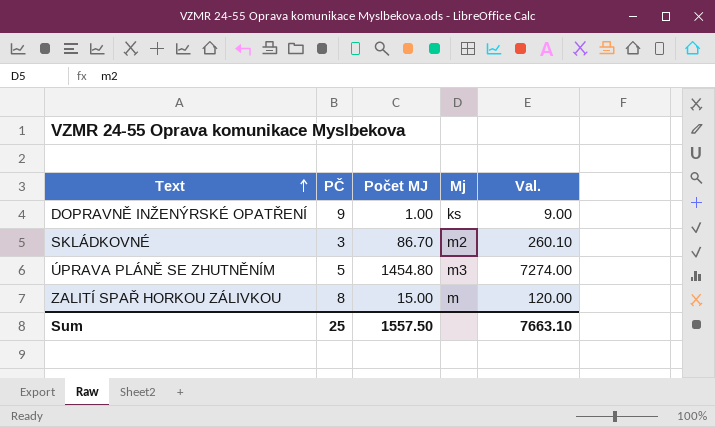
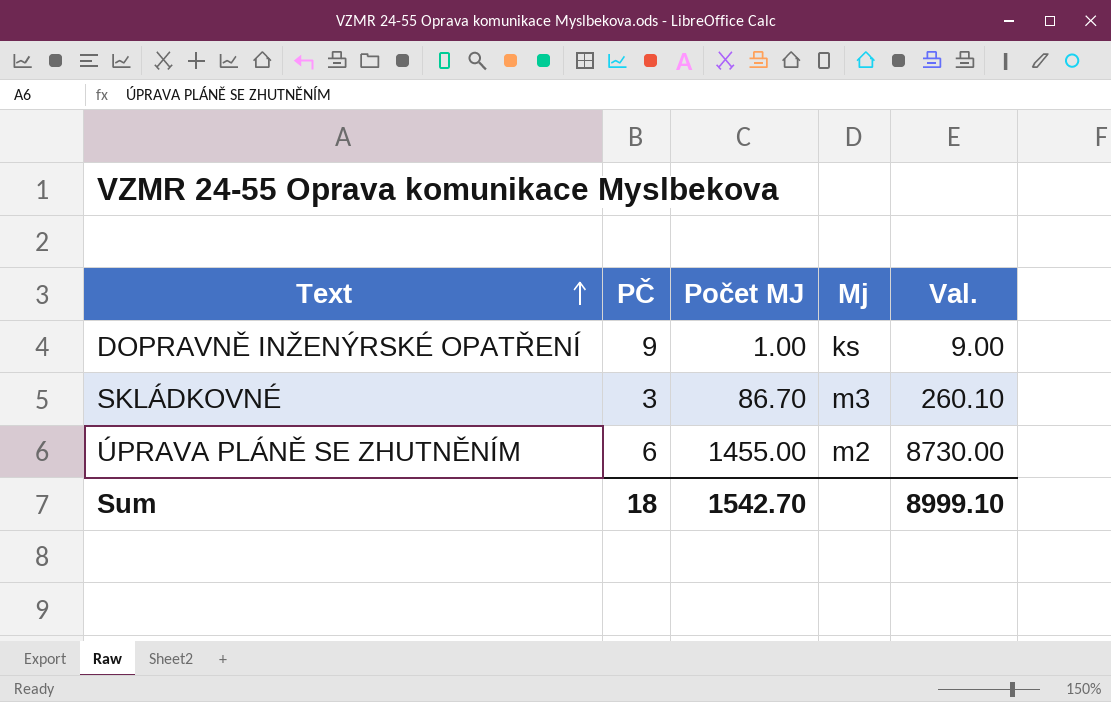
row ZALITÍ SPAŘ HORKOU ZÁLIVKOU: 8 | 15.00 | m | 120.00 -> none
SKLÁDKOVNÉ | Mj: m2 -> m3
ÚPRAVA PLÁNĚ SE ZHUTNĚNÍM | PČ: 5 -> 6
ÚPRAVA PLÁNĚ SE ZHUTNĚNÍM | Počet MJ: 1454.80 -> 1455.00
ÚPRAVA PLÁNĚ SE ZHUTNĚNÍM | Mj: m3 -> m2
ÚPRAVA PLÁNĚ SE ZHUTNĚNÍM | Val.: 7274.00 -> 8730.00
Sum | PČ: 25 -> 18
Sum | Počet MJ: 1557.50 -> 1542.70
Sum | Val.: 7663.10 -> 8999.10

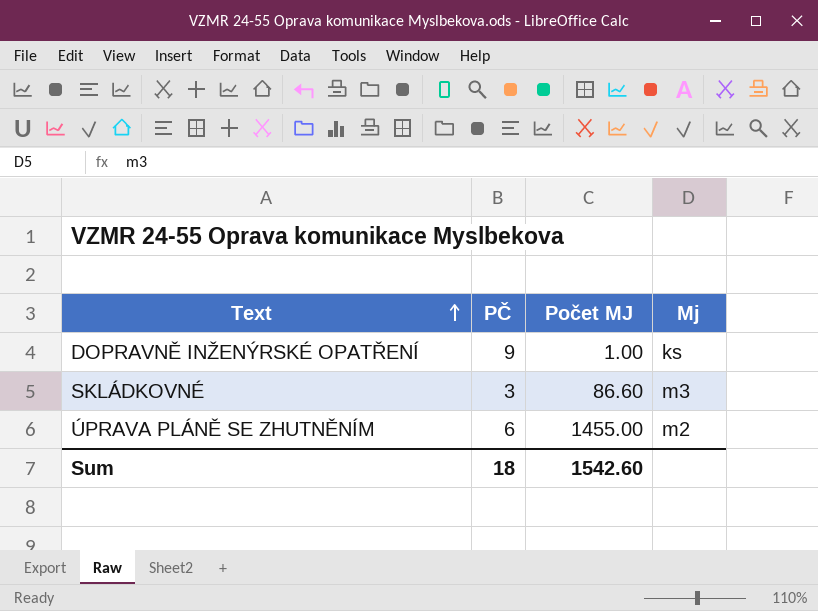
column Val. | formula: [PČ] * [Počet MJ] -> none
SKLÁDKOVNÉ | Počet MJ: 86.70 -> 86.60
Sum | Počet MJ: 1542.70 -> 1542.60

